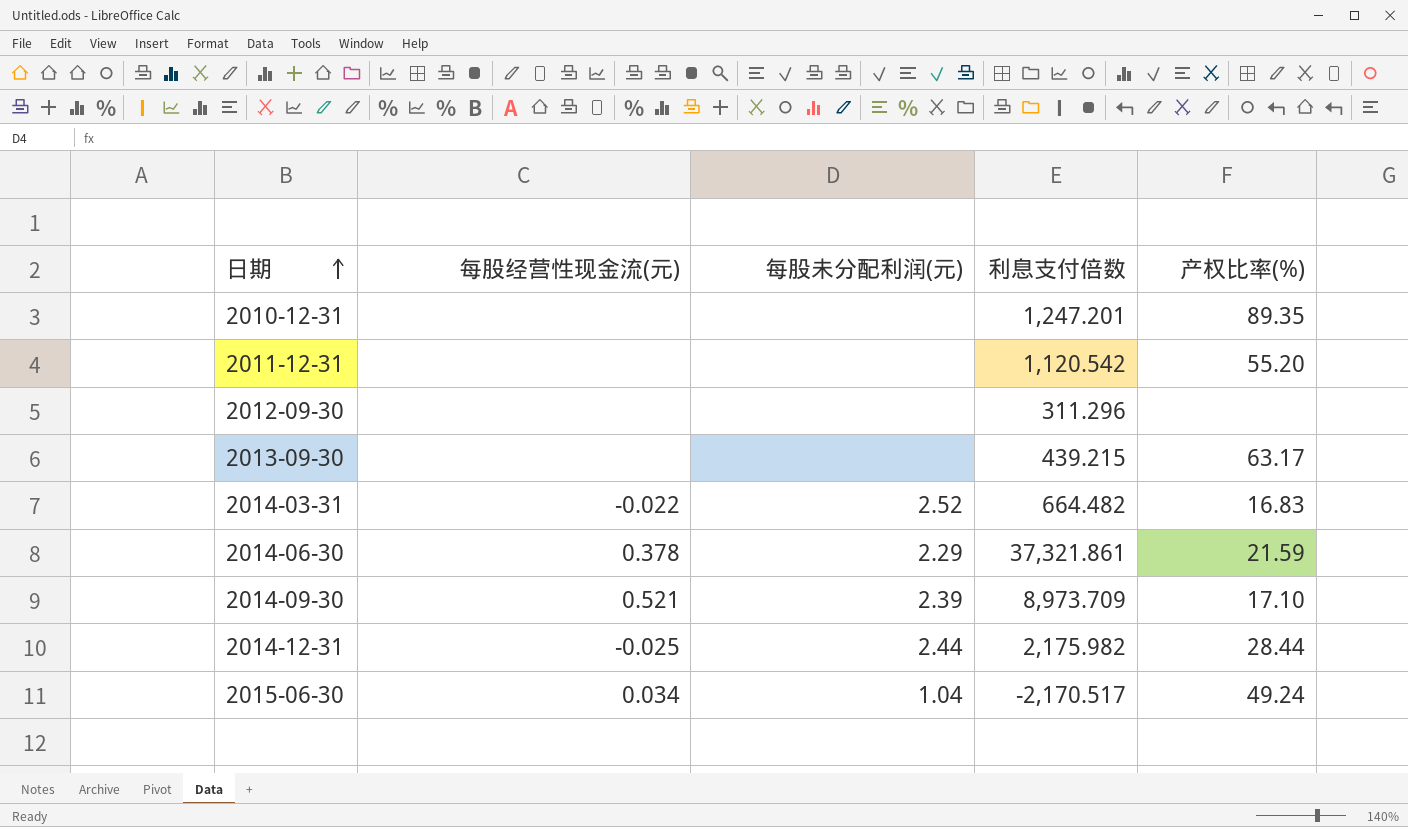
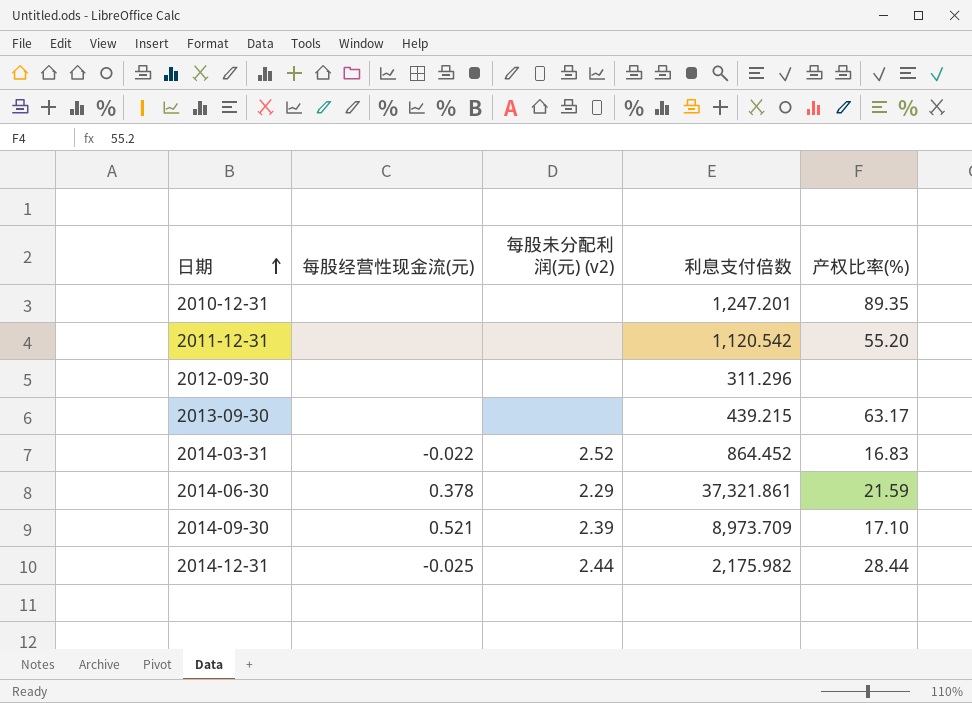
column name: 每股未分配利润(元) -> 每股未分配利润(元) (v2)
row 2015-06-30: 0.034 | 1.04 | -2,170.517 | 49.24 -> none
2014-03-31 | 利息支付倍数: 664.482 -> 864.452

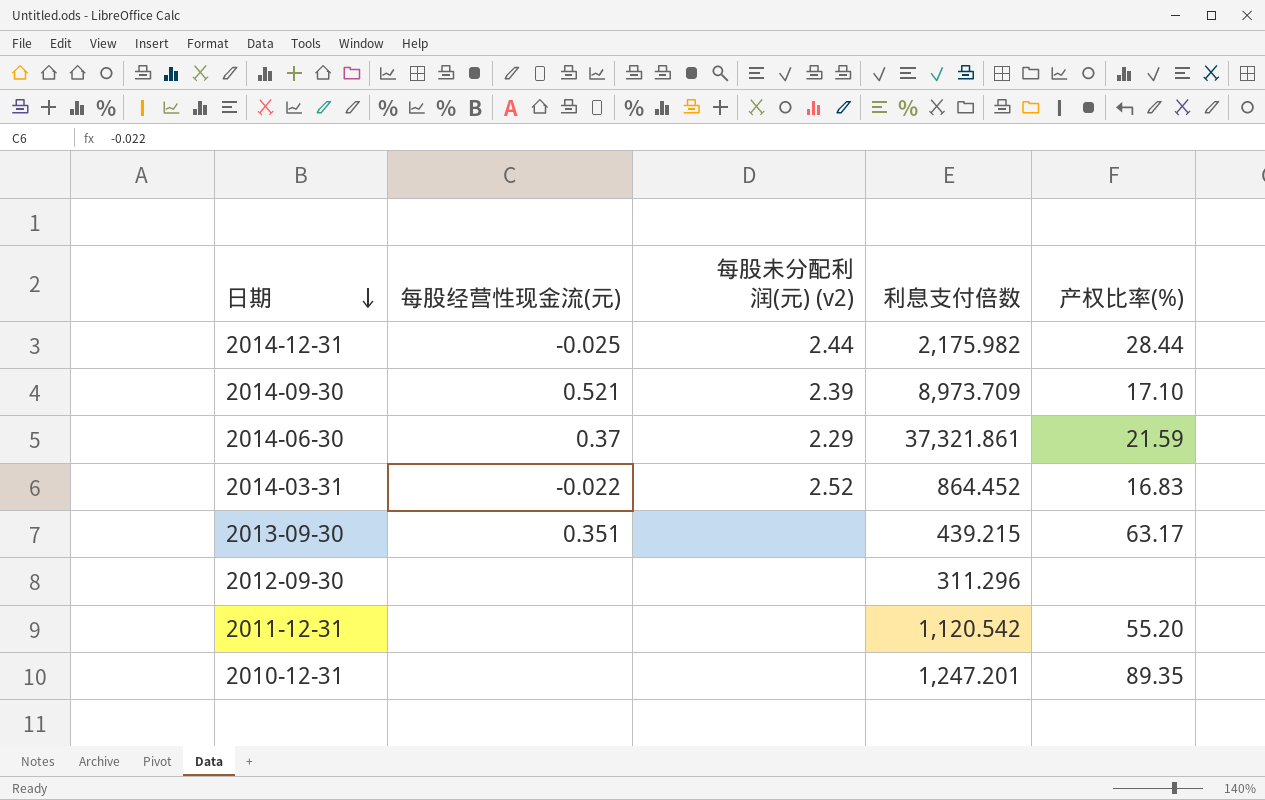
row order: 日期 ascending -> 日期 descending
2014-06-30 | 每股经营性现金流(元): 0.378 -> 0.37
2013-09-30 | 每股经营性现金流(元): none -> 0.351

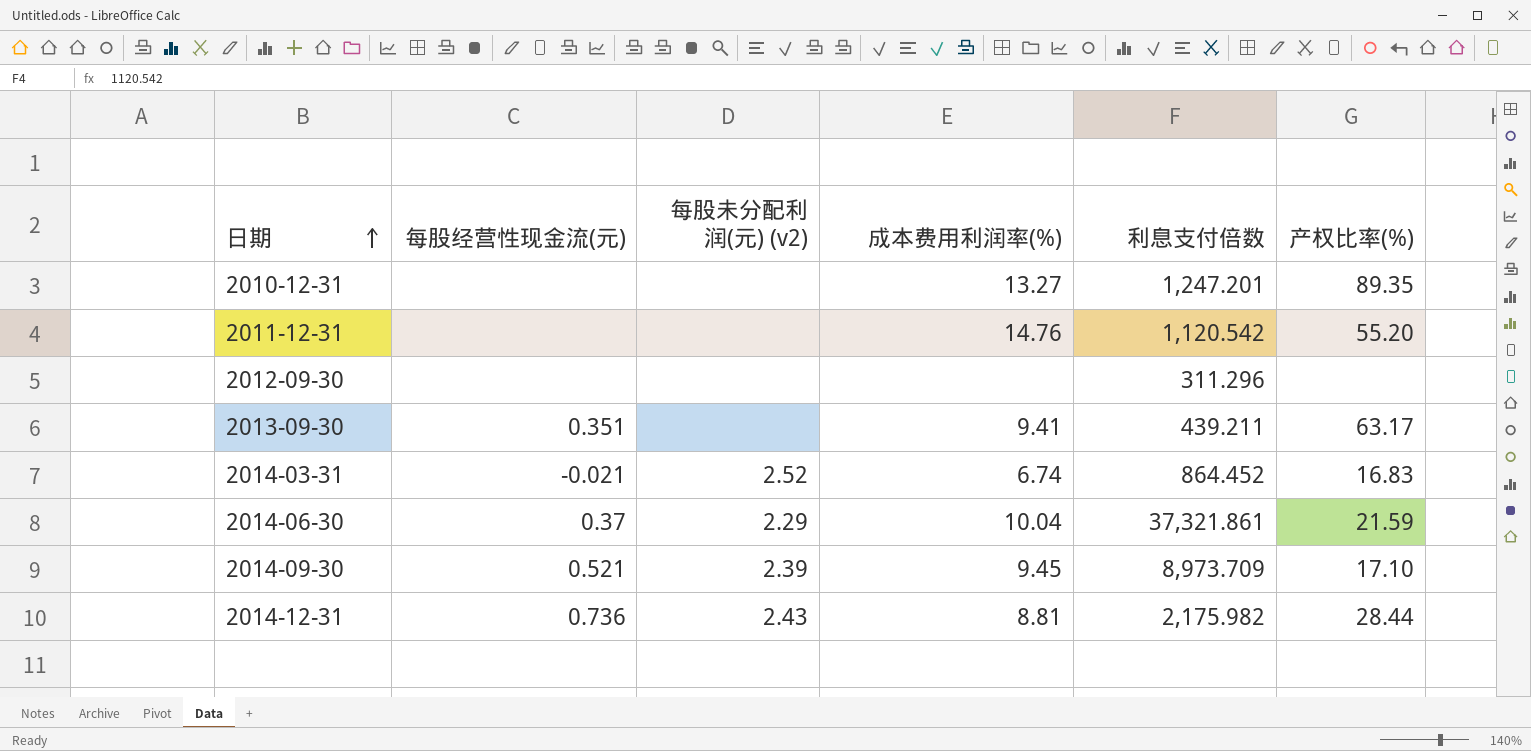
row order: 日期 descending -> 日期 ascending
column 成本费用利润率(%) | position: none -> 4
2013-09-30 | 利息支付倍数: 439.215 -> 439.211
2014-03-31 | 每股经营性现金流(元): -0.022 -> -0.021
2014-12-31 | 每股经营性现金流(元): -0.025 -> 0.736
2014-12-31 | 每股未分配利润(元) (v2): 2.44 -> 2.43

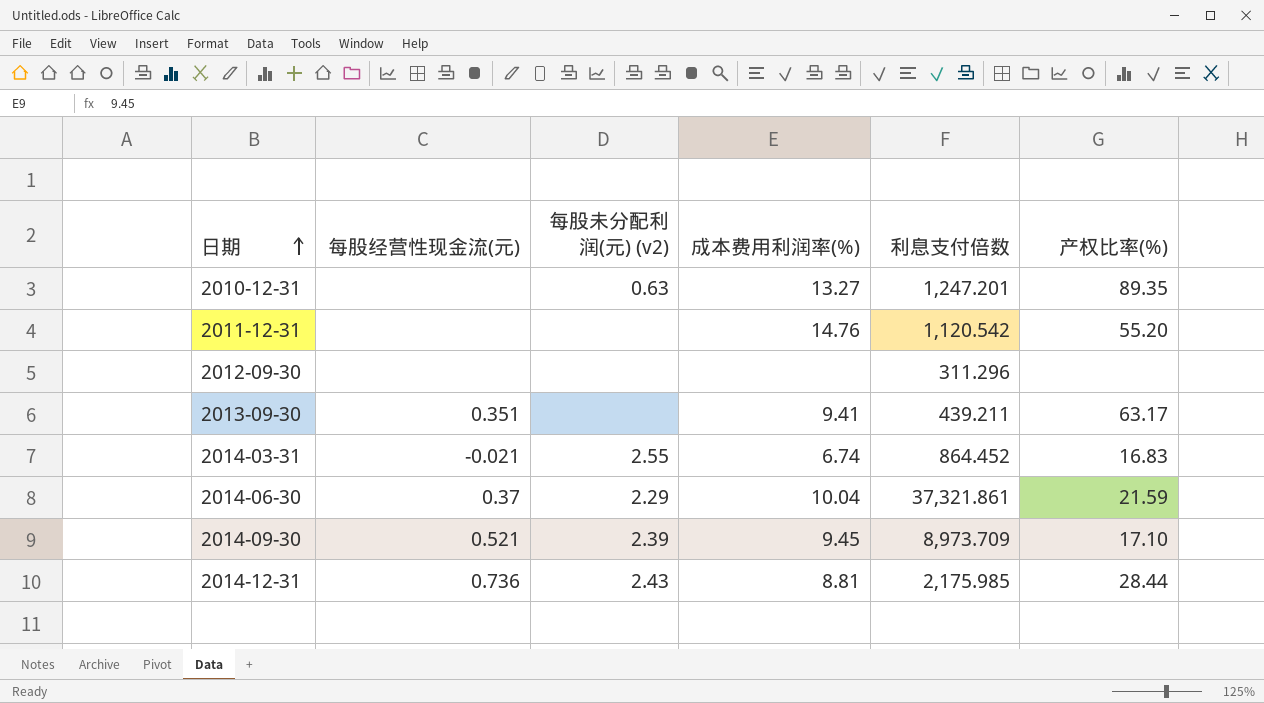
2010-12-31 | 每股未分配利润(元) (v2): none -> 0.63
2014-03-31 | 每股未分配利润(元) (v2): 2.52 -> 2.55
2014-12-31 | 利息支付倍数: 2,175.982 -> 2,175.985

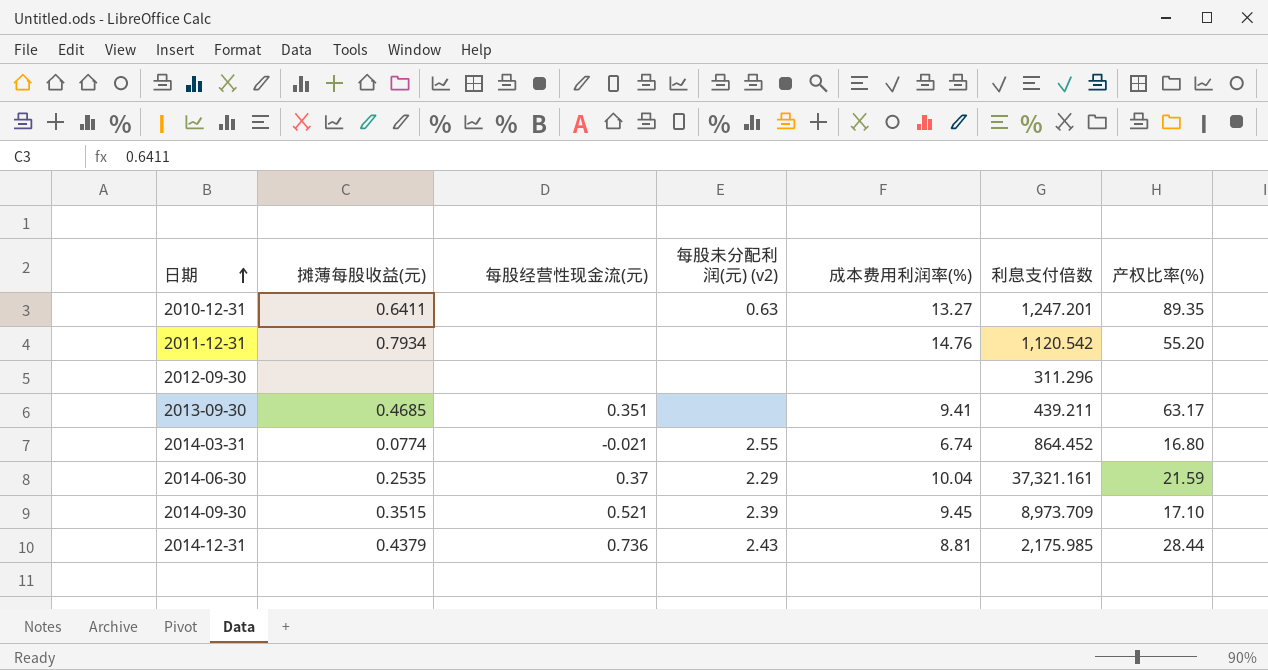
column 摊薄每股收益(元) | position: none -> 2
2014-03-31 | 产权比率(%): 16.83 -> 16.80
2014-06-30 | 利息支付倍数: 37,321.861 -> 37,321.161

